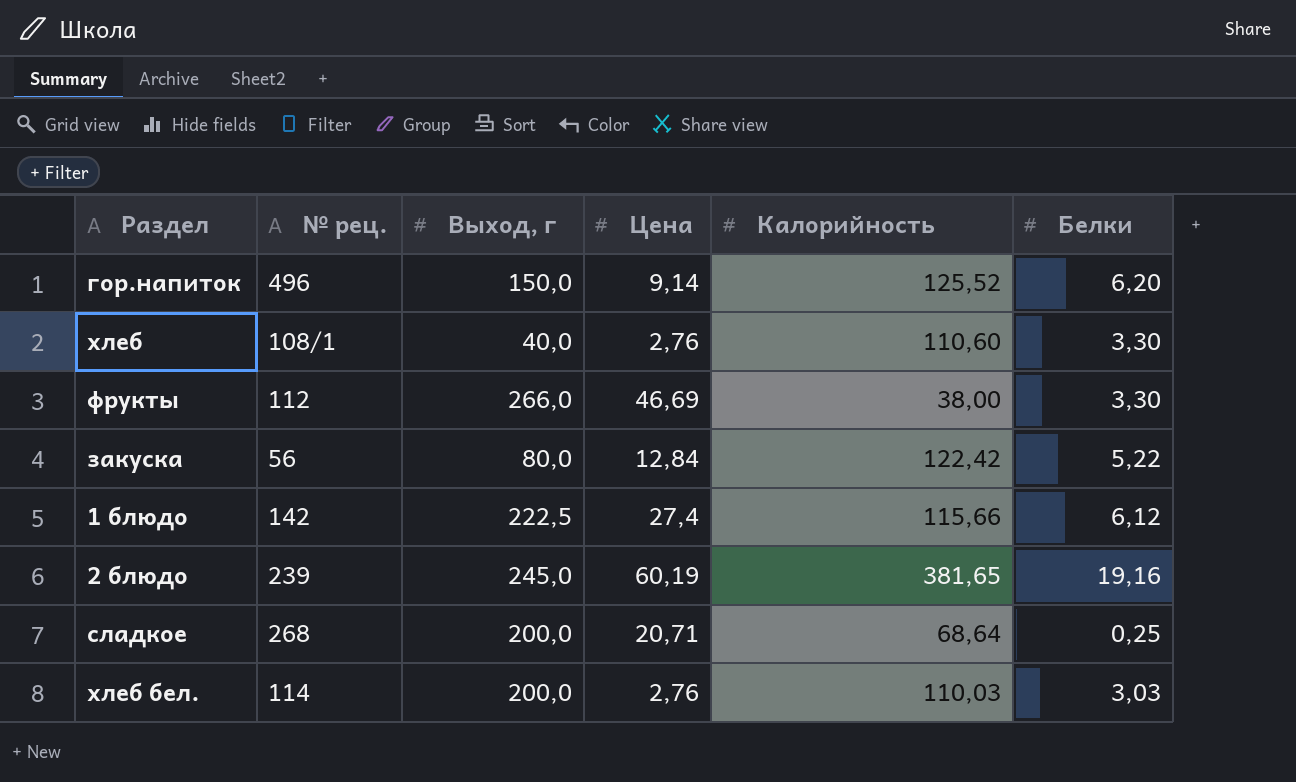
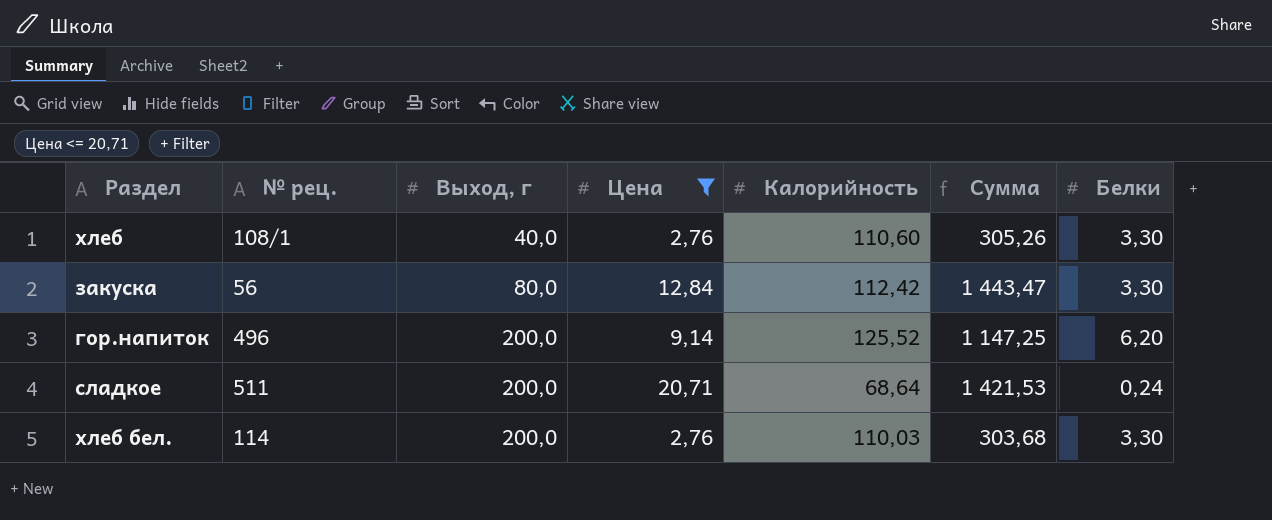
filter: none -> Цена <= 20,71
row order: none -> Выход, г ascending
column Сумма | formula: none -> [Цена] * [Калорийность]
закуска | Калорийность: 122,42 -> 112,42
закуска | Белки: 5,22 -> 3,30
гор.напиток | Выход, г: 150,0 -> 200,0
сладкое | № рец.: 268 -> 511
сладкое | Белки: 0,25 -> 0,24
хлеб бел. | Белки: 3,03 -> 3,30

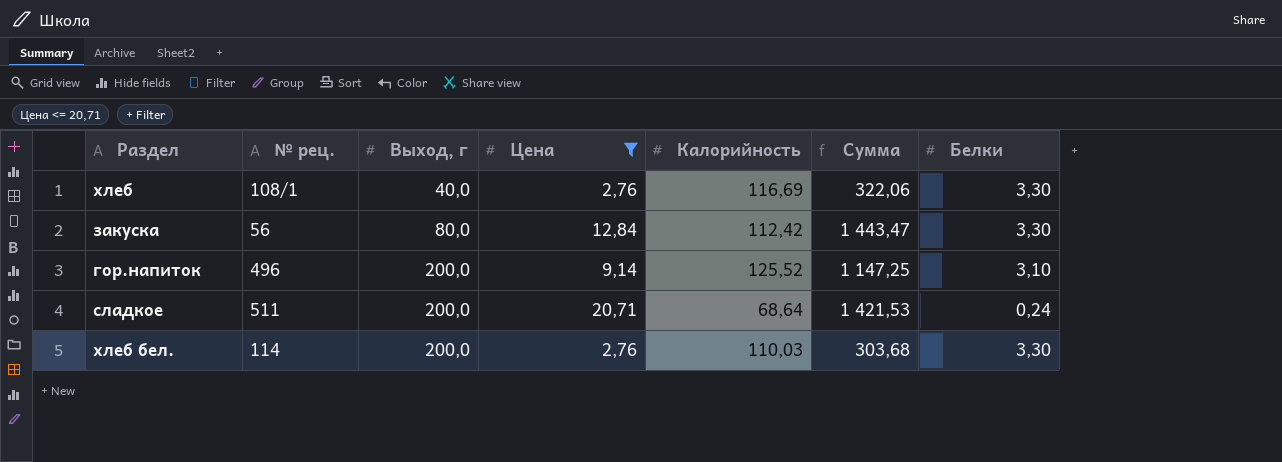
хлеб | Калорийность: 110,60 -> 116,69
хлеб | Сумма: 305,26 -> 322,06
гор.напиток | Белки: 6,20 -> 3,10

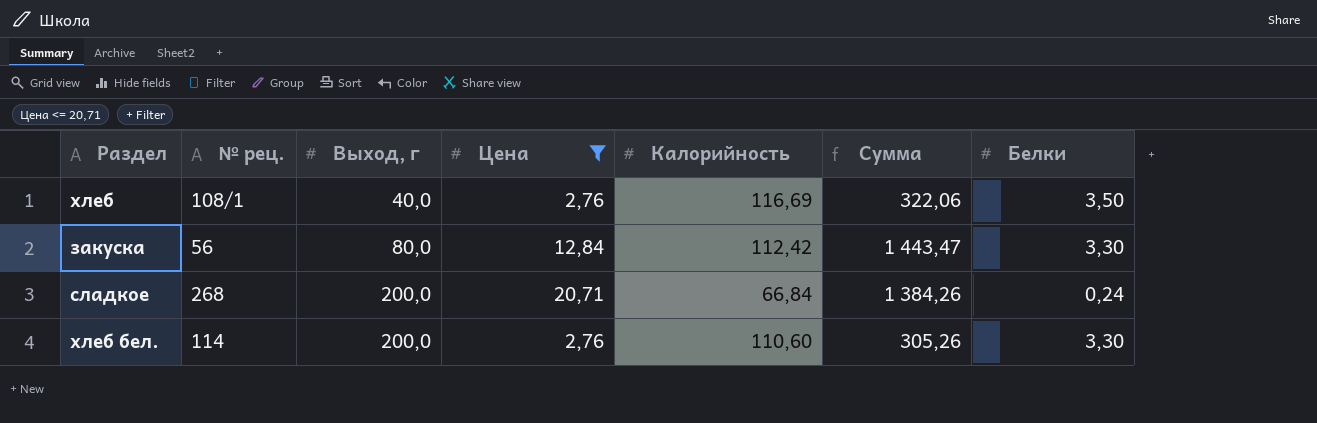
row гор.напиток: 496 | 200,0 | 9,14 | 125,52 | 1 147,25 | 3,10 -> none
хлеб | Белки: 3,30 -> 3,50
сладкое | № рец.: 511 -> 268
сладкое | Калорийность: 68,64 -> 66,84
сладкое | Сумма: 1 421,53 -> 1 384,26
хлеб бел. | Калорийность: 110,03 -> 110,60
хлеб бел. | Сумма: 303,68 -> 305,26

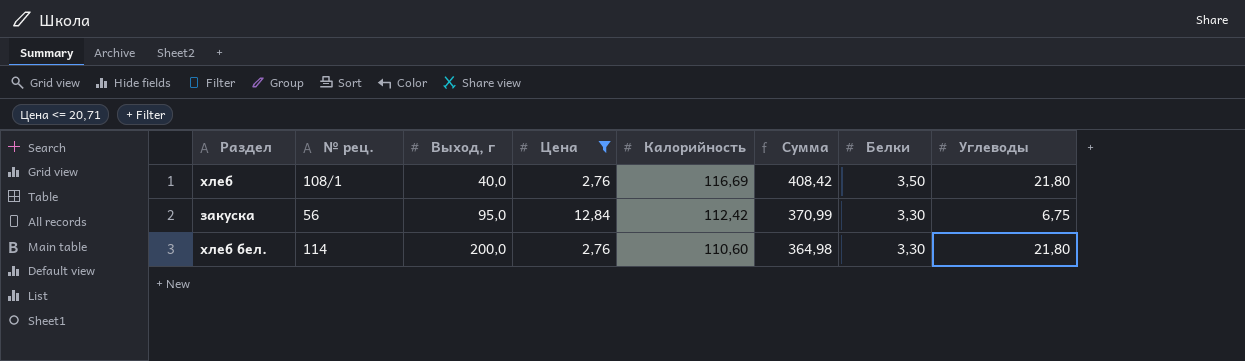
column Сумма | formula: [Цена] * [Калорийность] -> [Калорийность] * [Белки]
column Углеводы | position: none -> 8
row сладкое: 268 | 200,0 | 20,71 | 66,84 | 1 384,26 | 0,24 -> none
закуска | Выход, г: 80,0 -> 95,0

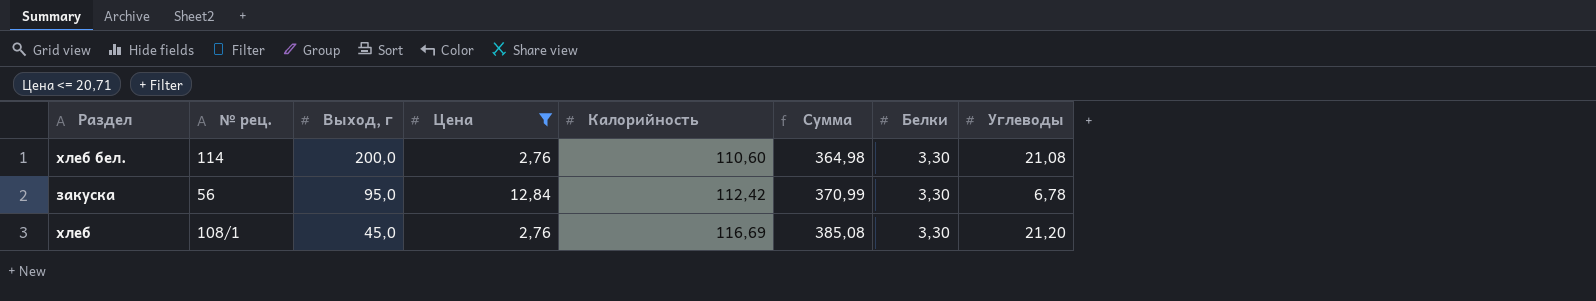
row order: Выход, г ascending -> Выход, г descending
хлеб бел. | Углеводы: 21,80 -> 21,08
закуска | Углеводы: 6,75 -> 6,78
хлеб | Выход, г: 40,0 -> 45,0
хлеб | Сумма: 408,42 -> 385,08
хлеб | Белки: 3,50 -> 3,30
хлеб | Углеводы: 21,80 -> 21,20

